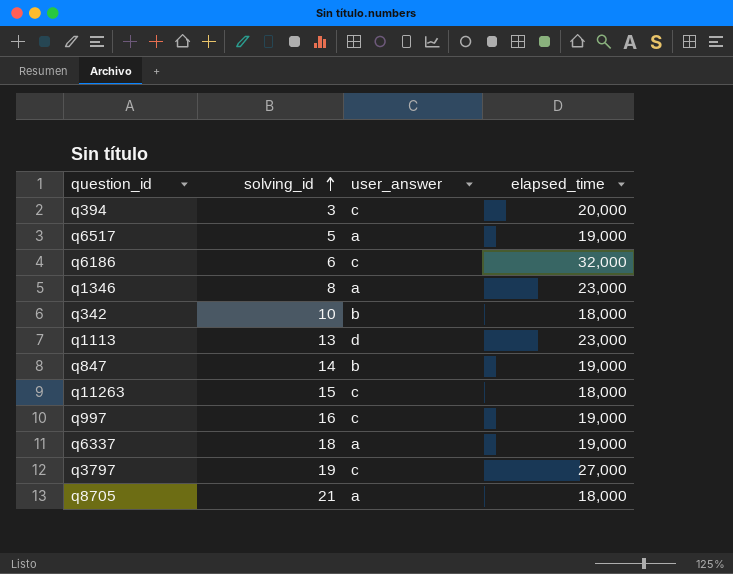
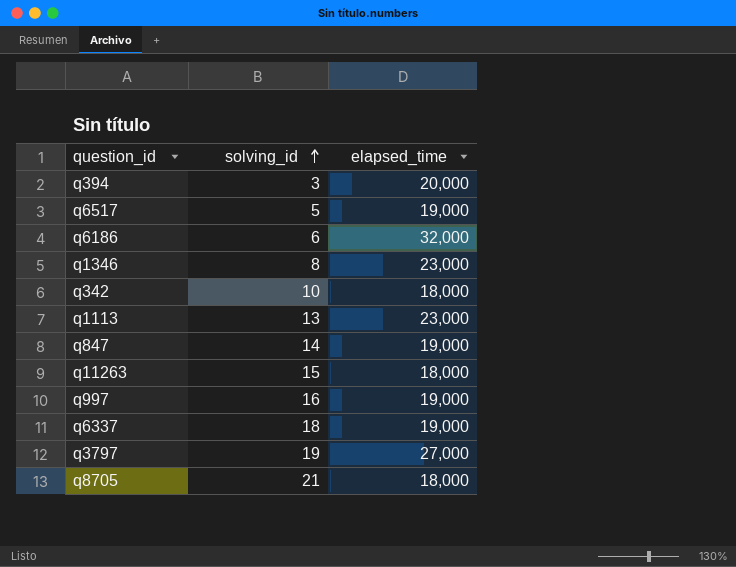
column user_answer | position: 3 -> none

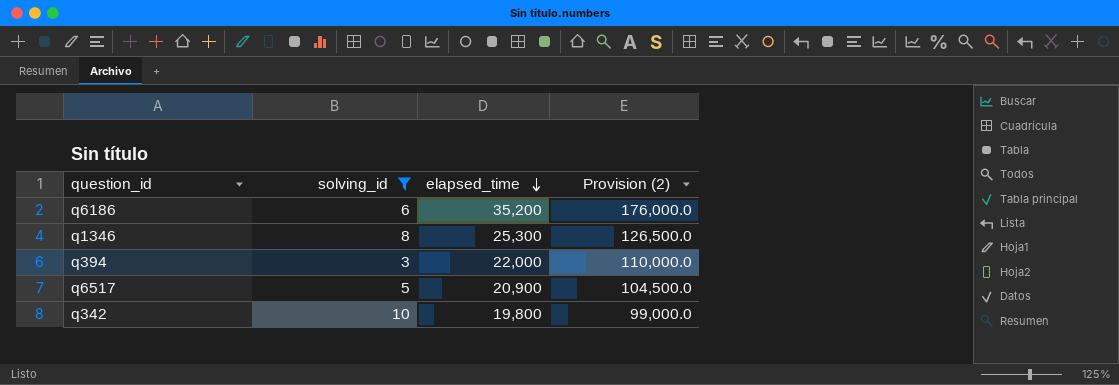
filter: none -> solving_id <= 10
row order: solving_id ascending -> elapsed_time descending
column Provision (2) | formula: none -> [elapsed_time] * 5
q6186 | elapsed_time: 32,000 -> 35,200
q1346 | elapsed_time: 23,000 -> 25,300
q394 | elapsed_time: 20,000 -> 22,000
q6517 | elapsed_time: 19,000 -> 20,900
q342 | elapsed_time: 18,000 -> 19,800

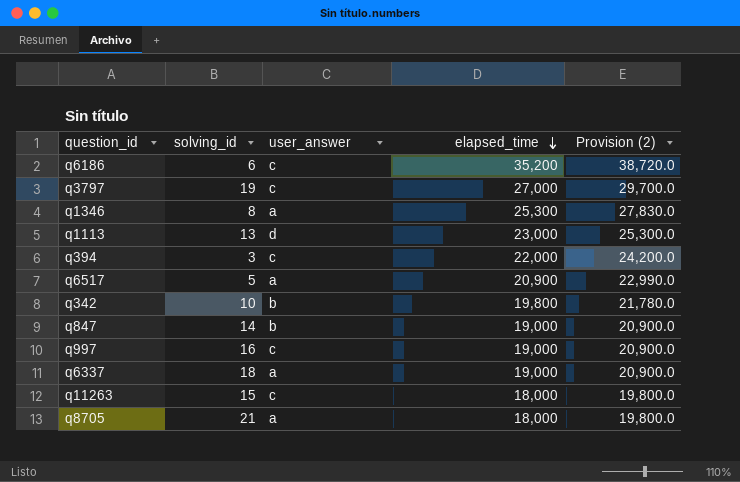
filter: solving_id <= 10 -> none
column user_answer | position: none -> 3
column Provision (2) | formula: [elapsed_time] * 5 -> [elapsed_time] * 1.1

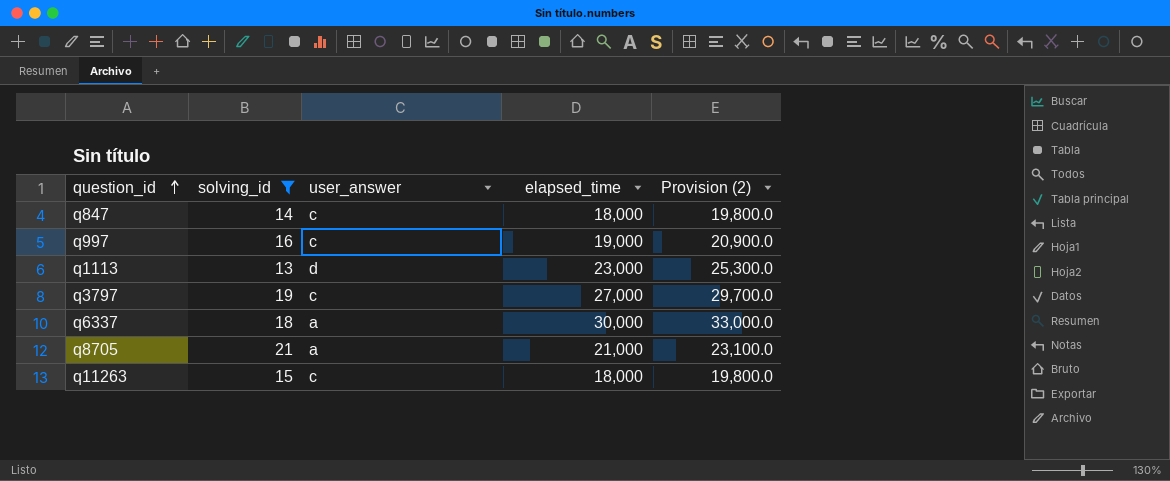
filter: none -> solving_id >= 13
row order: elapsed_time descending -> question_id ascending
q847 | user_answer: b -> c
q847 | elapsed_time: 19,000 -> 18,000
q847 | Provision (2): 20,900.0 -> 19,800.0
q6337 | elapsed_time: 19,000 -> 30,000
q6337 | Provision (2): 20,900.0 -> 33,000.0
q8705 | elapsed_time: 18,000 -> 21,000
q8705 | Provision (2): 19,800.0 -> 23,100.0

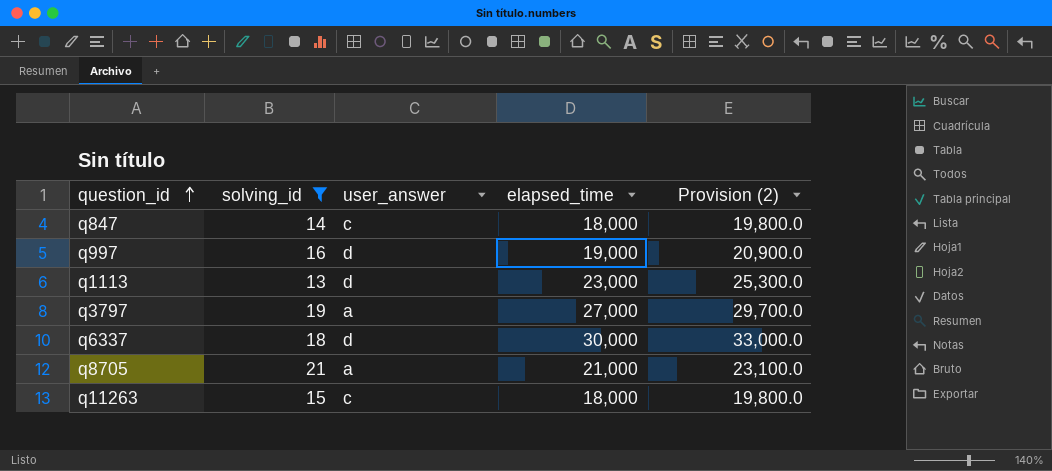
q997 | user_answer: c -> d
q3797 | user_answer: c -> a
q6337 | user_answer: a -> d

